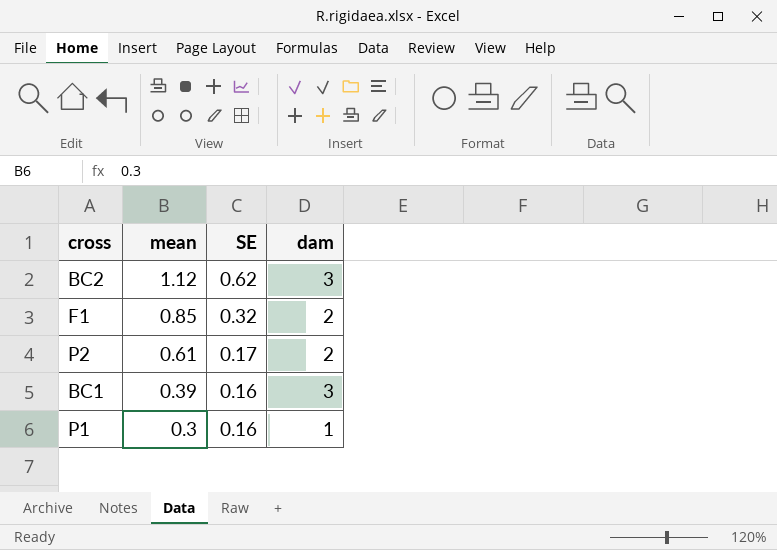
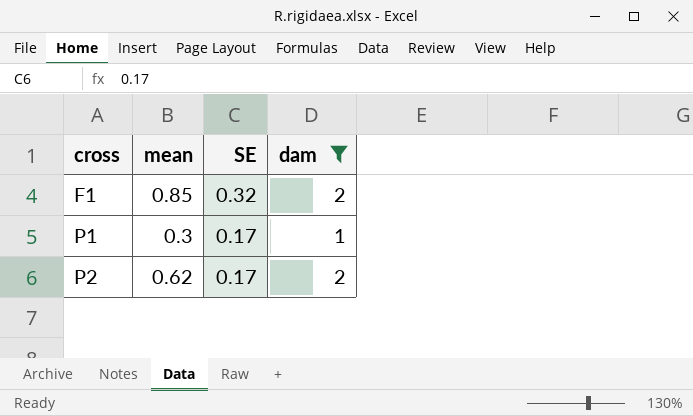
filter: none -> dam != 3
row order: mean descending -> cross ascending
P1 | SE: 0.16 -> 0.17
P2 | mean: 0.61 -> 0.62

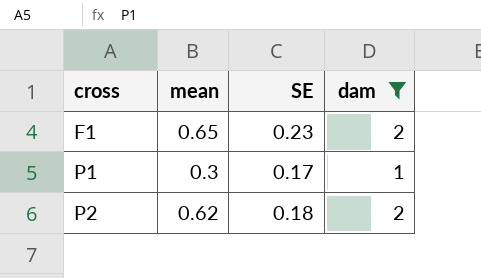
F1 | mean: 0.85 -> 0.65
F1 | SE: 0.32 -> 0.23
P2 | SE: 0.17 -> 0.18

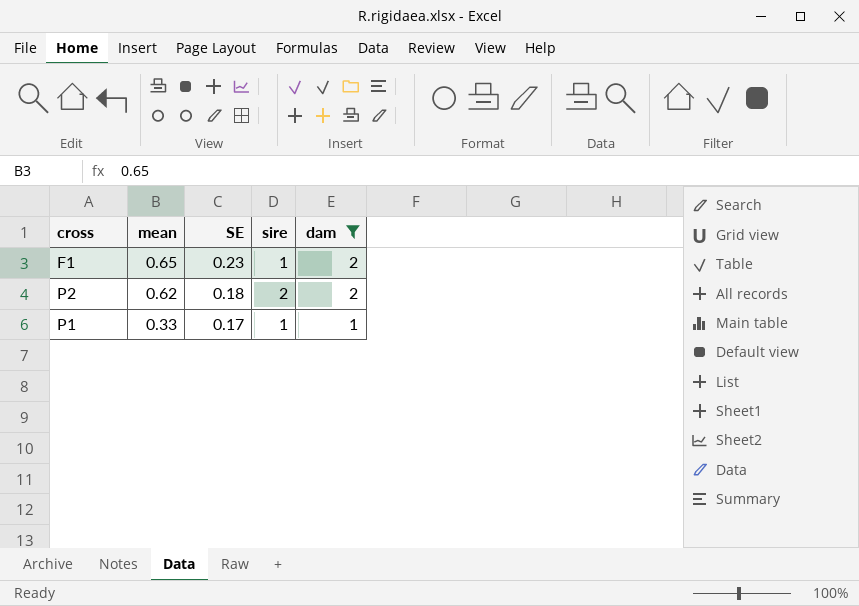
row order: cross ascending -> mean descending
column sire | position: none -> 4
P1 | mean: 0.3 -> 0.33

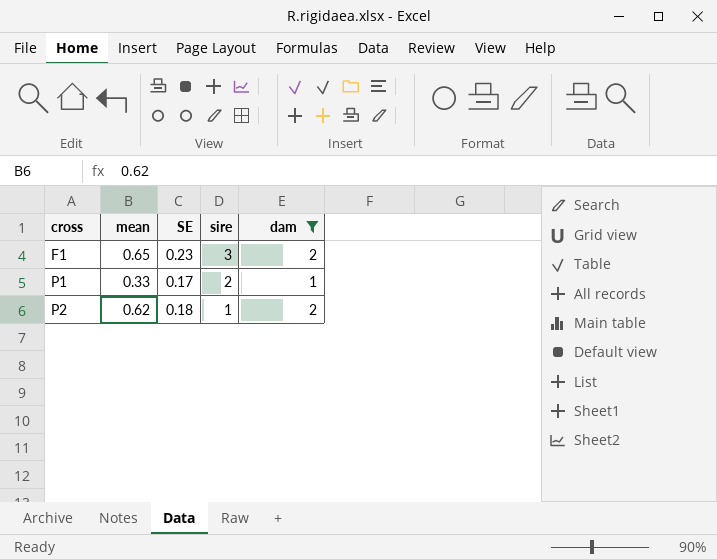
row order: mean descending -> cross ascending
F1 | sire: 1 -> 3
P1 | sire: 1 -> 2
P2 | sire: 2 -> 1

